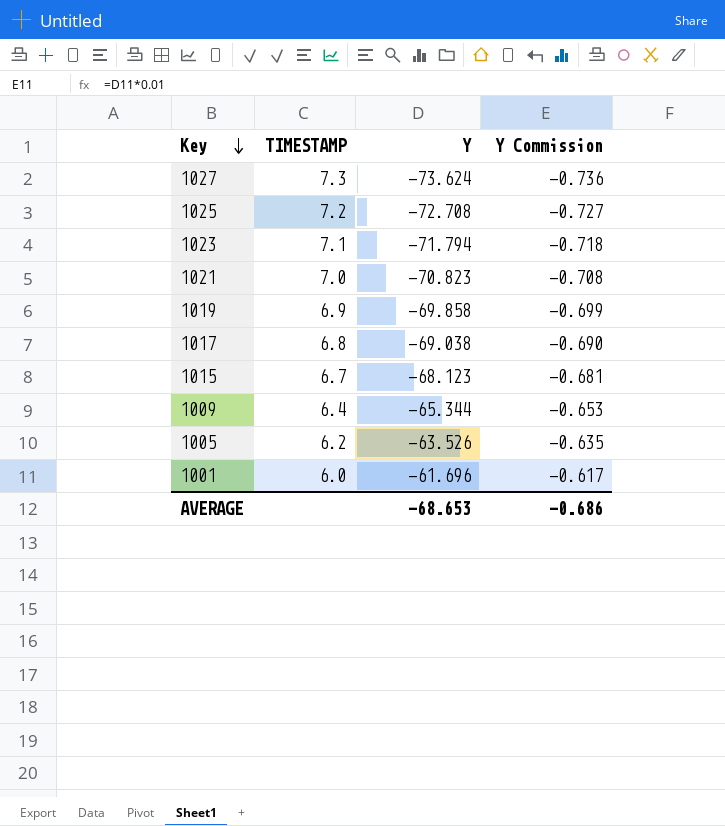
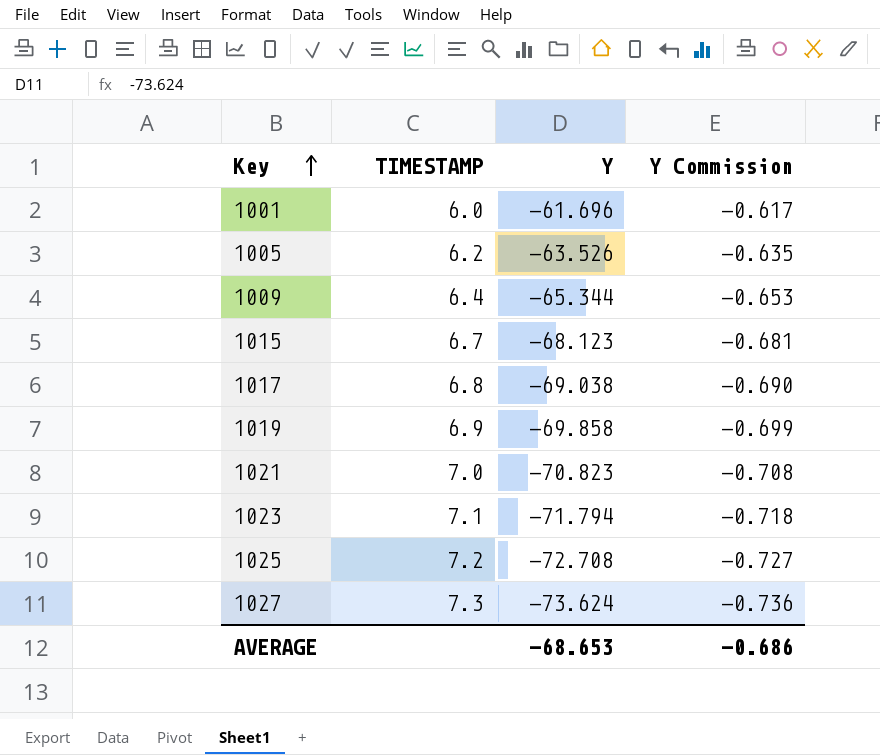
row order: Key descending -> Key ascending

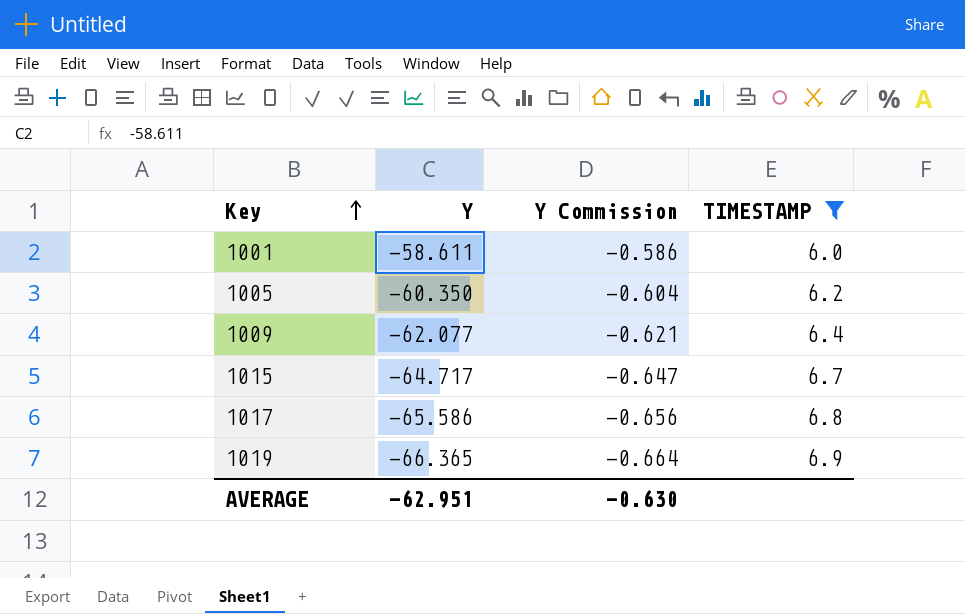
filter: none -> TIMESTAMP <= 6.9
column TIMESTAMP | position: 2 -> 4
1001 | Y: -61.696 -> -58.611
1001 | Y Commission: -0.617 -> -0.586
1005 | Y: -63.526 -> -60.350
1005 | Y Commission: -0.635 -> -0.604
1009 | Y: -65.344 -> -62.077
1009 | Y Commission: -0.653 -> -0.621
1015 | Y: -68.123 -> -64.717
1015 | Y Commission: -0.681 -> -0.647
1017 | Y: -69.038 -> -65.586
1017 | Y Commission: -0.690 -> -0.656
1019 | Y: -69.858 -> -66.365
1019 | Y Commission: -0.699 -> -0.664
AVERAGE | Y: -68.653 -> -62.951
AVERAGE | Y Commission: -0.686 -> -0.630

